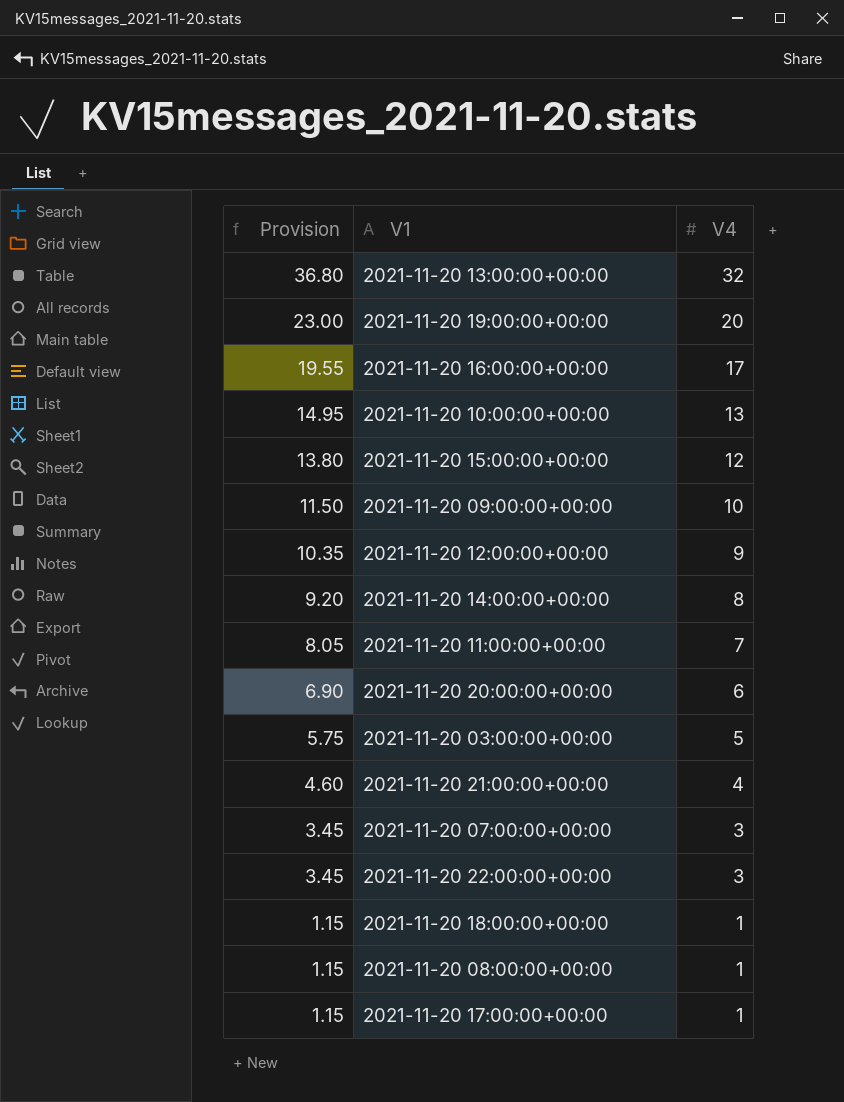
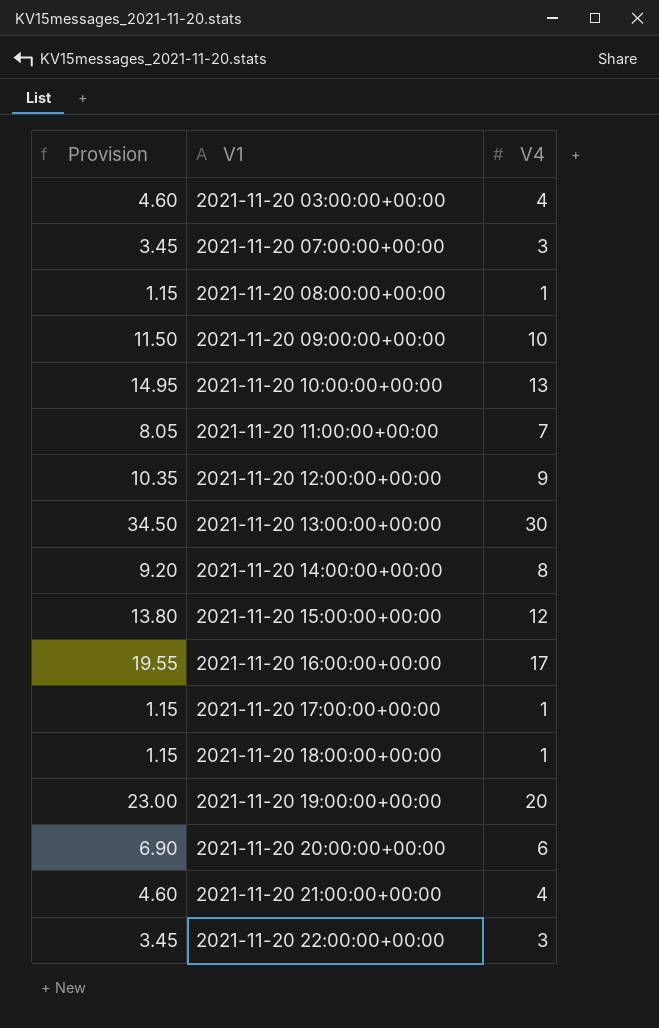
row order: Provision descending -> V1 ascending
2021-11-20 03:00:00+00:00 | Provision: 5.75 -> 4.60
2021-11-20 03:00:00+00:00 | V4: 5 -> 4
2021-11-20 13:00:00+00:00 | Provision: 36.80 -> 34.50
2021-11-20 13:00:00+00:00 | V4: 32 -> 30

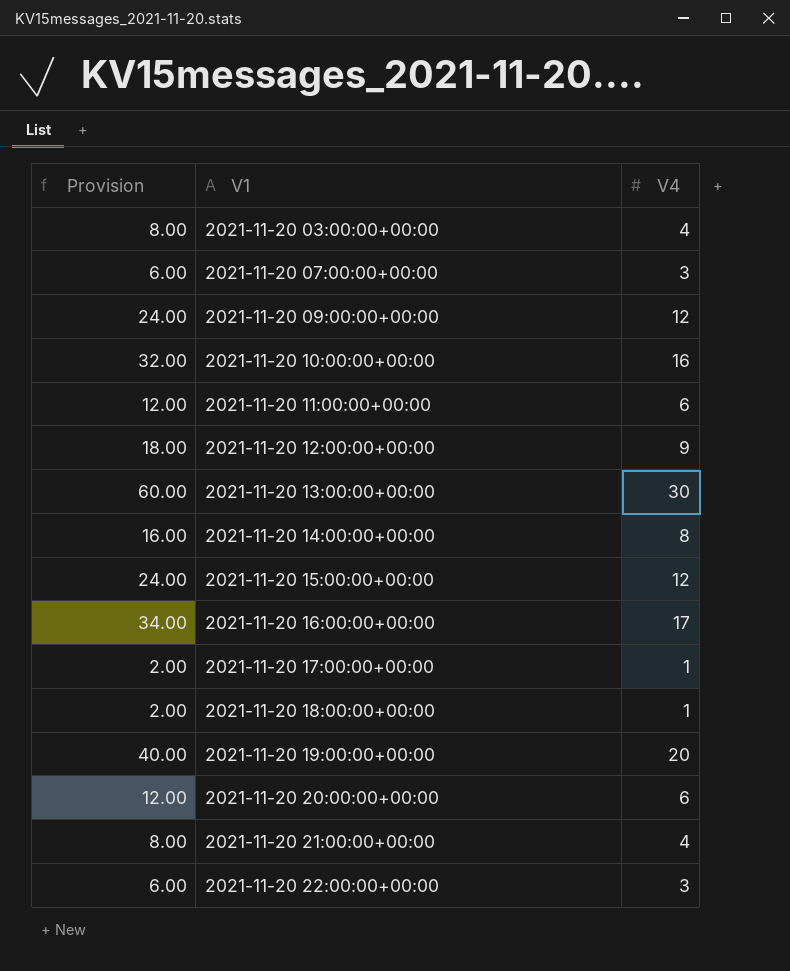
column Provision | formula: [V4] * 1.15 -> [V4] * 2
row 2021-11-20 08:00:00+00:00: 1.15 | 1 -> none
2021-11-20 09:00:00+00:00 | V4: 10 -> 12
2021-11-20 10:00:00+00:00 | V4: 13 -> 16
2021-11-20 11:00:00+00:00 | V4: 7 -> 6

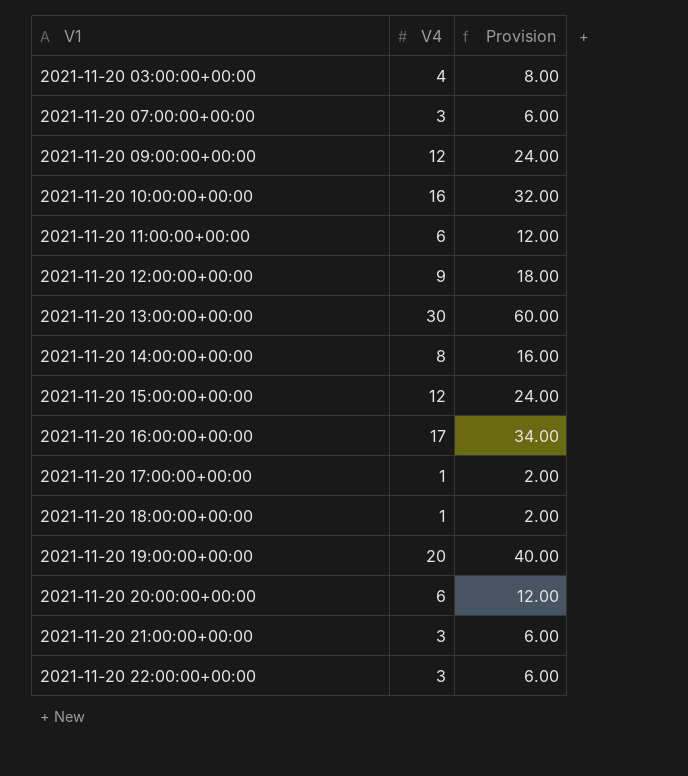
column Provision | position: 1 -> 3
2021-11-20 21:00:00+00:00 | V4: 4 -> 3
2021-11-20 21:00:00+00:00 | Provision: 8.00 -> 6.00

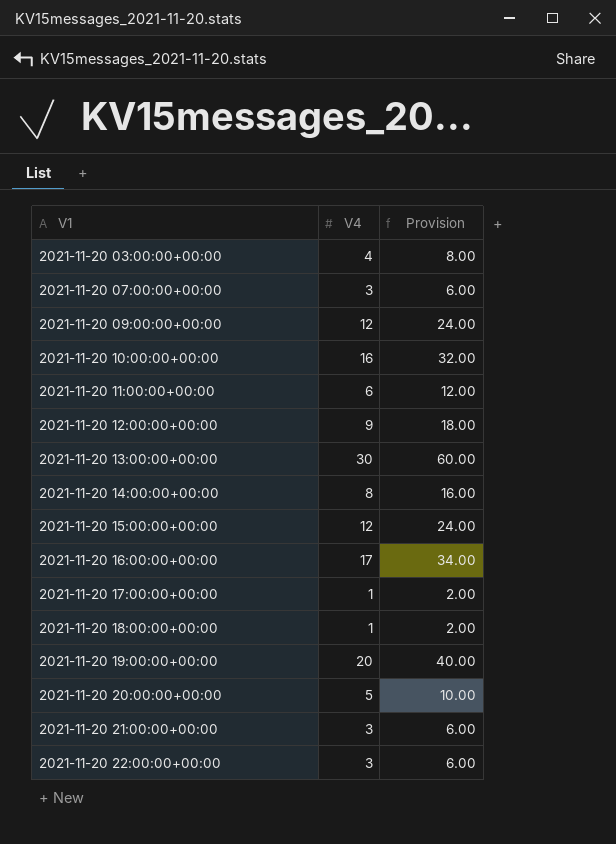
2021-11-20 20:00:00+00:00 | V4: 6 -> 5
2021-11-20 20:00:00+00:00 | Provision: 12.00 -> 10.00

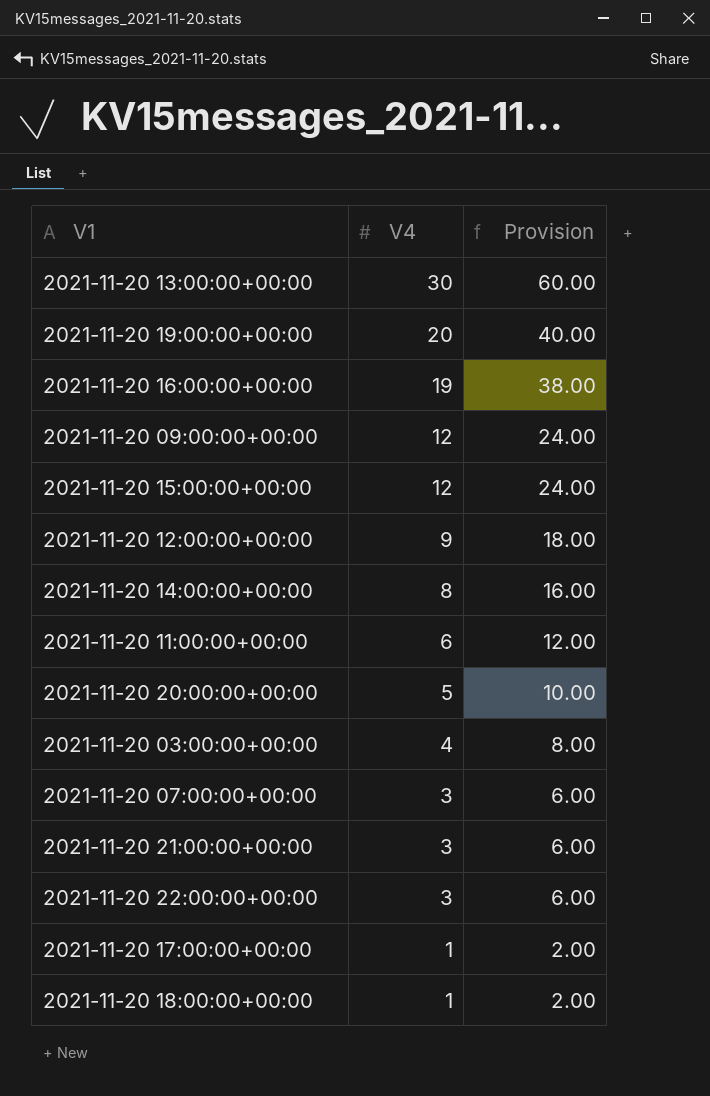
row order: V1 ascending -> V4 descending
row 2021-11-20 10:00:00+00:00: 16 | 32.00 -> none
2021-11-20 16:00:00+00:00 | V4: 17 -> 19
2021-11-20 16:00:00+00:00 | Provision: 34.00 -> 38.00

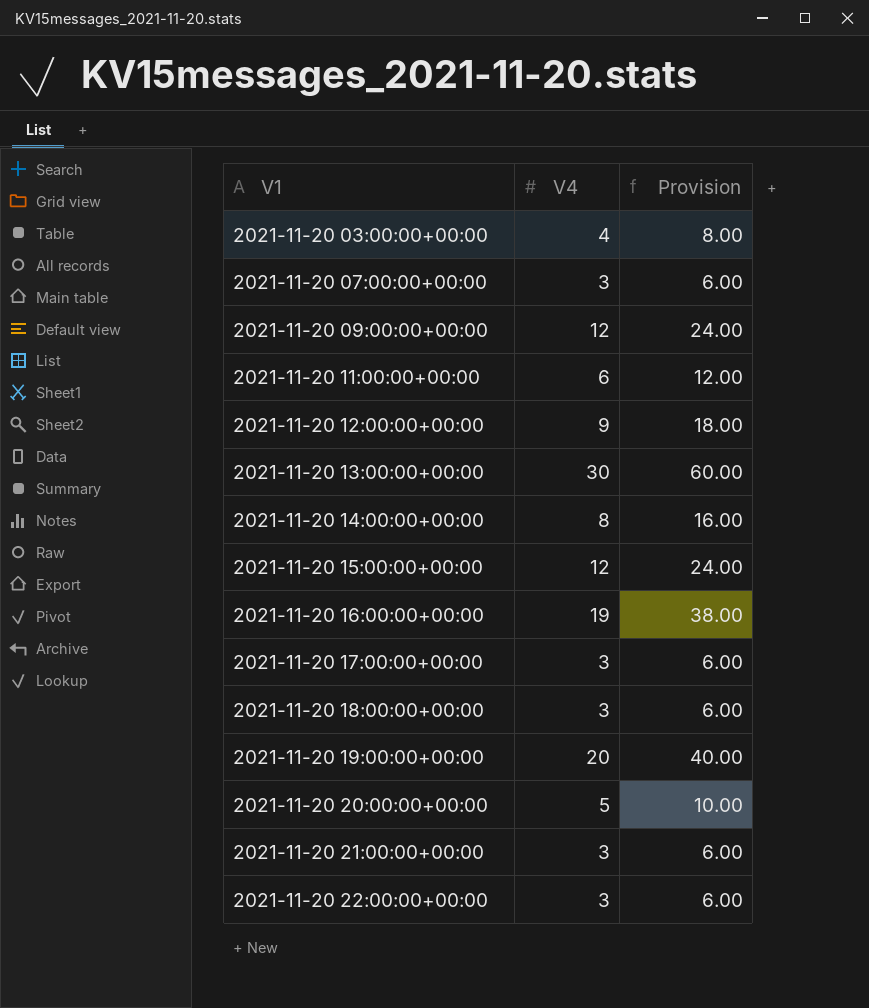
row order: V4 descending -> V1 ascending
2021-11-20 17:00:00+00:00 | V4: 1 -> 3
2021-11-20 17:00:00+00:00 | Provision: 2.00 -> 6.00
2021-11-20 18:00:00+00:00 | V4: 1 -> 3
2021-11-20 18:00:00+00:00 | Provision: 2.00 -> 6.00

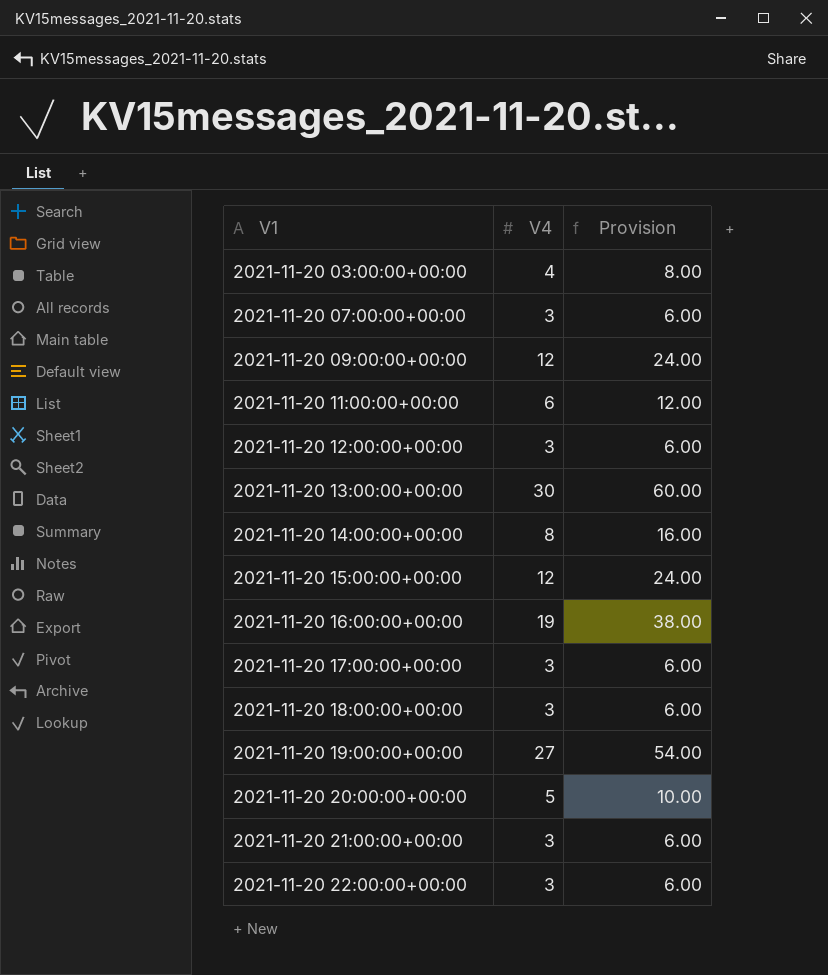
2021-11-20 12:00:00+00:00 | V4: 9 -> 3
2021-11-20 12:00:00+00:00 | Provision: 18.00 -> 6.00
2021-11-20 19:00:00+00:00 | V4: 20 -> 27
2021-11-20 19:00:00+00:00 | Provision: 40.00 -> 54.00

